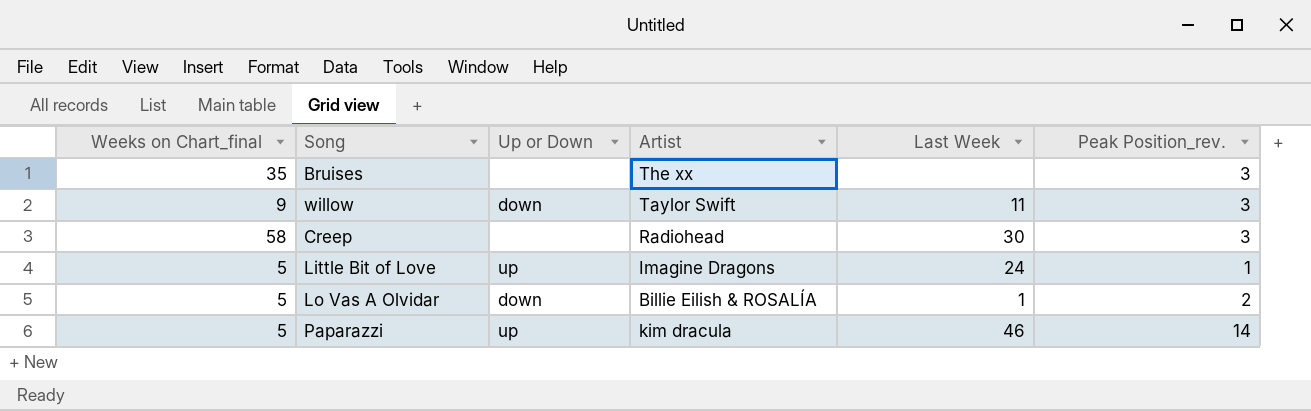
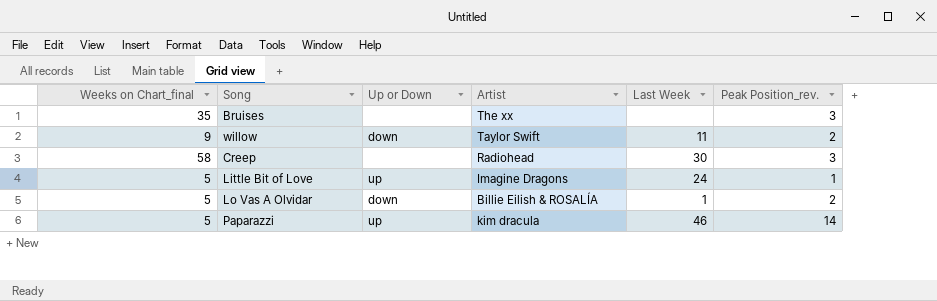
willow | Peak Position_rev.: 3 -> 2

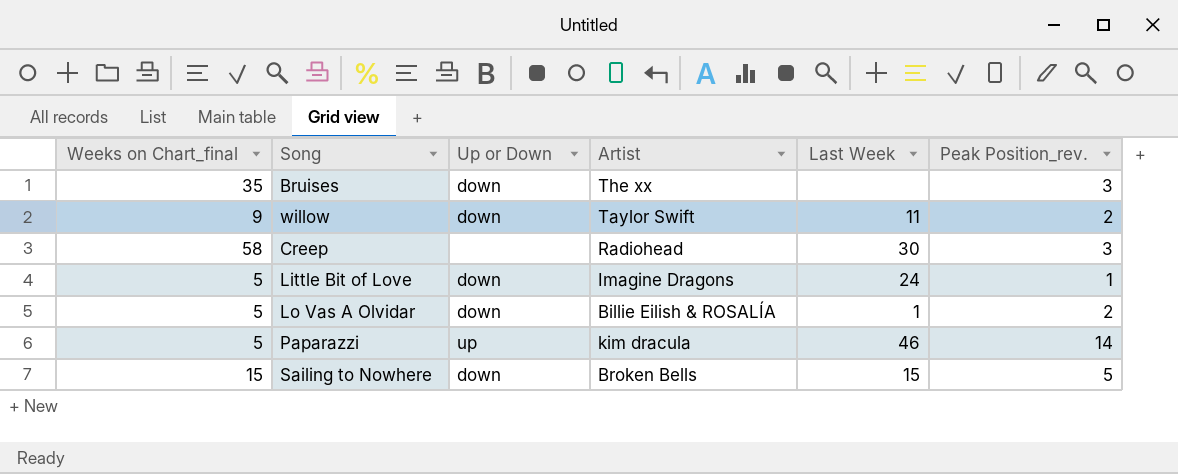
Bruises | Up or Down: none -> down
Little Bit of Love | Up or Down: up -> down
row Sailing to Nowhere: none -> 15 | down | Broken Bells | 15 | 5

